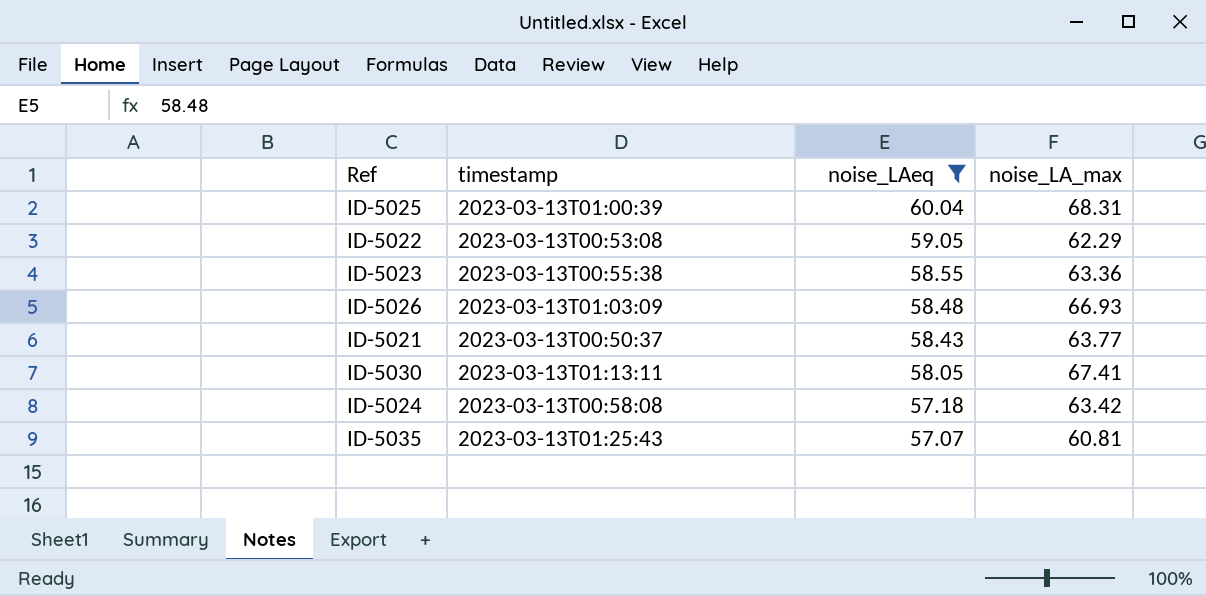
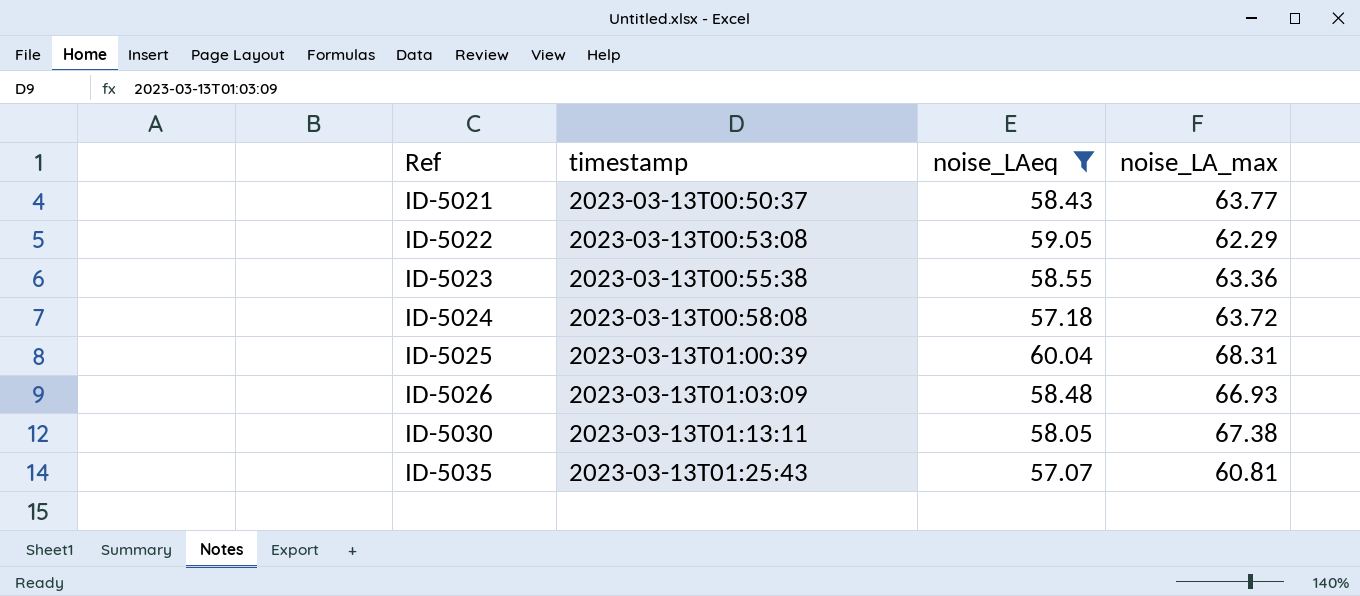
row order: noise_LAeq descending -> Ref ascending
ID-5024 | noise_LA_max: 63.42 -> 63.72
ID-5030 | noise_LA_max: 67.41 -> 67.38

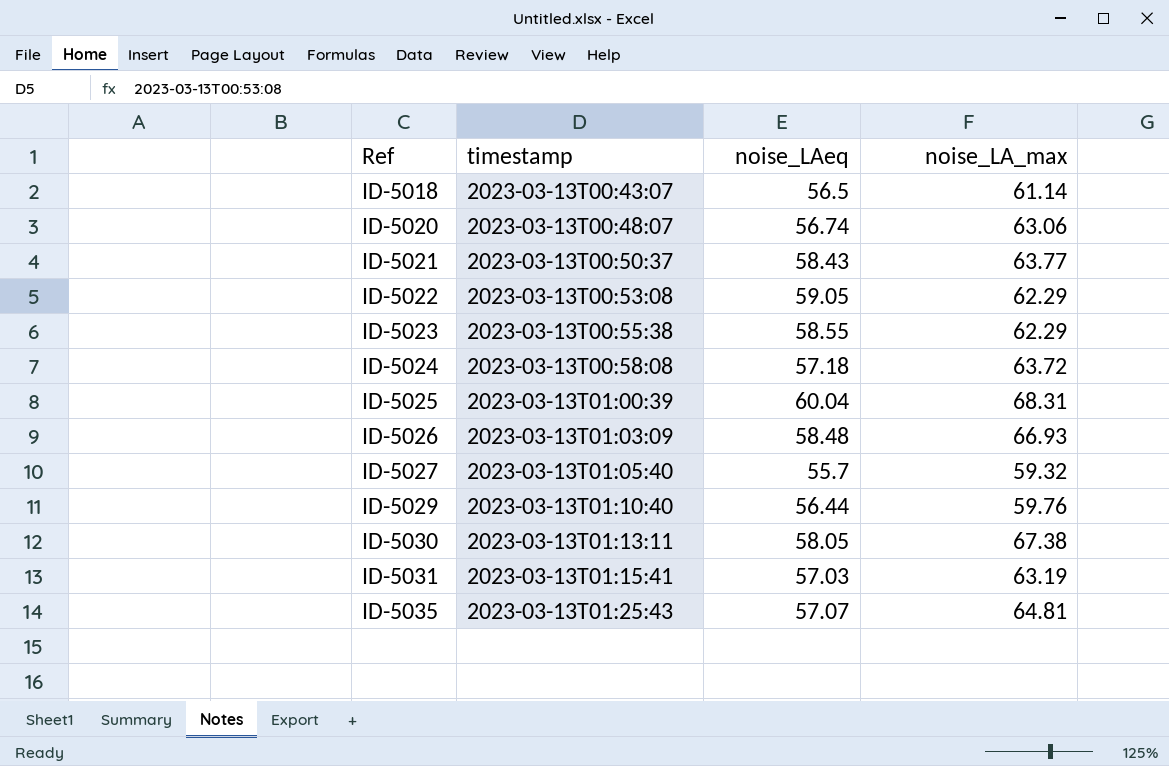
filter: noise_LAeq >= 57.07 -> none
ID-5023 | noise_LA_max: 63.36 -> 62.29
ID-5035 | noise_LA_max: 60.81 -> 64.81

